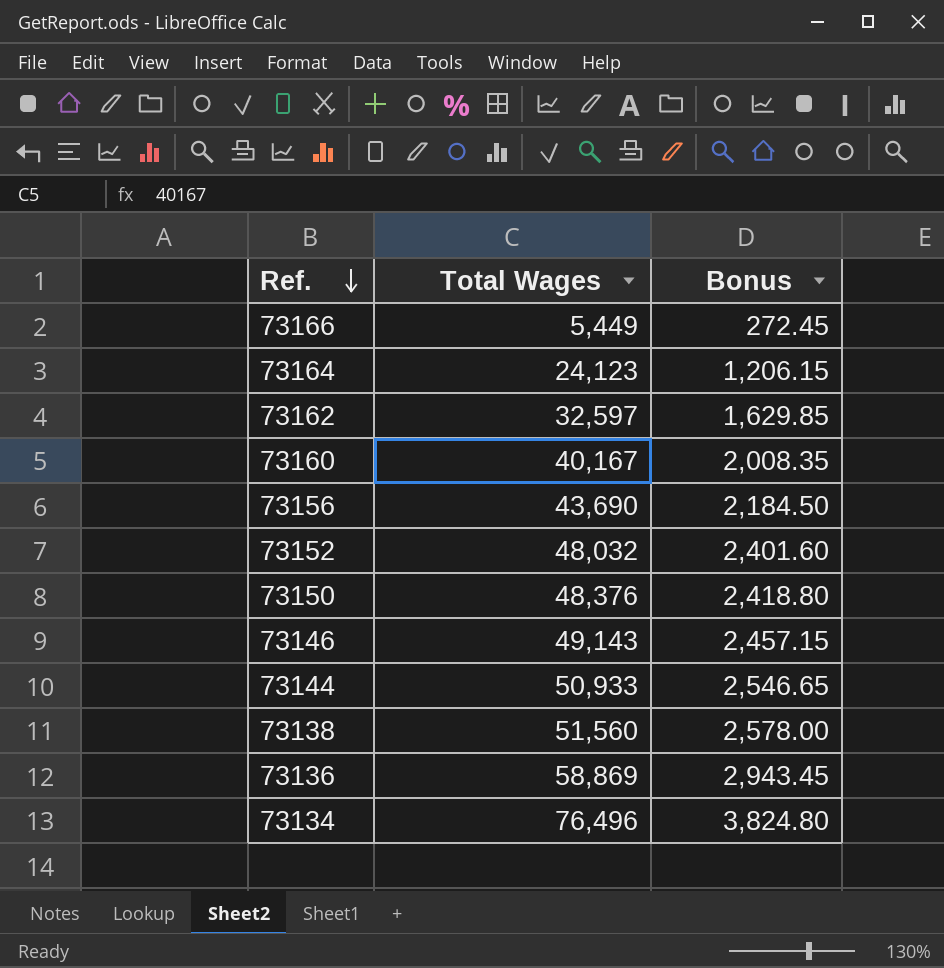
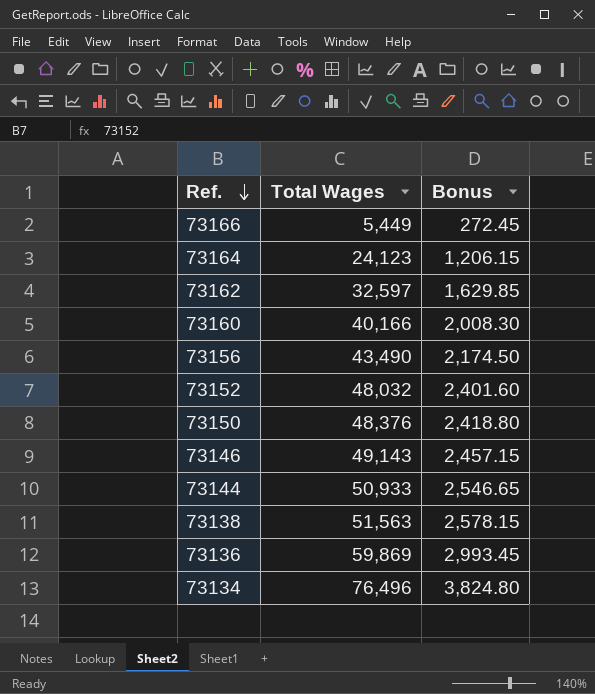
73160 | Total Wages: 40,167 -> 40,166
73160 | Bonus: 2,008.35 -> 2,008.30
73156 | Total Wages: 43,690 -> 43,490
73156 | Bonus: 2,184.50 -> 2,174.50
73138 | Total Wages: 51,560 -> 51,563
73138 | Bonus: 2,578.00 -> 2,578.15
73136 | Total Wages: 58,869 -> 59,869
73136 | Bonus: 2,943.45 -> 2,993.45

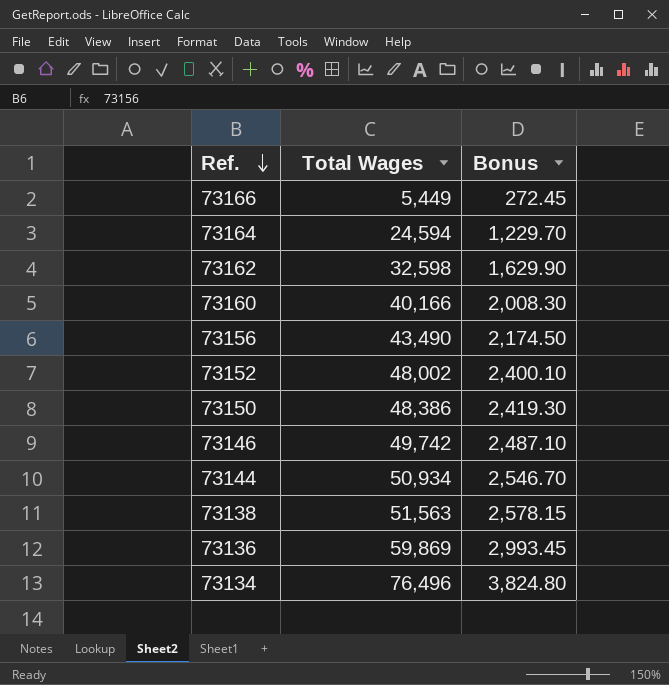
73164 | Total Wages: 24,123 -> 24,594
73164 | Bonus: 1,206.15 -> 1,229.70
73162 | Total Wages: 32,597 -> 32,598
73162 | Bonus: 1,629.85 -> 1,629.90
73152 | Total Wages: 48,032 -> 48,002
73152 | Bonus: 2,401.60 -> 2,400.10
73150 | Total Wages: 48,376 -> 48,386
73150 | Bonus: 2,418.80 -> 2,419.30
73146 | Total Wages: 49,143 -> 49,742
73146 | Bonus: 2,457.15 -> 2,487.10
73144 | Total Wages: 50,933 -> 50,934
73144 | Bonus: 2,546.65 -> 2,546.70

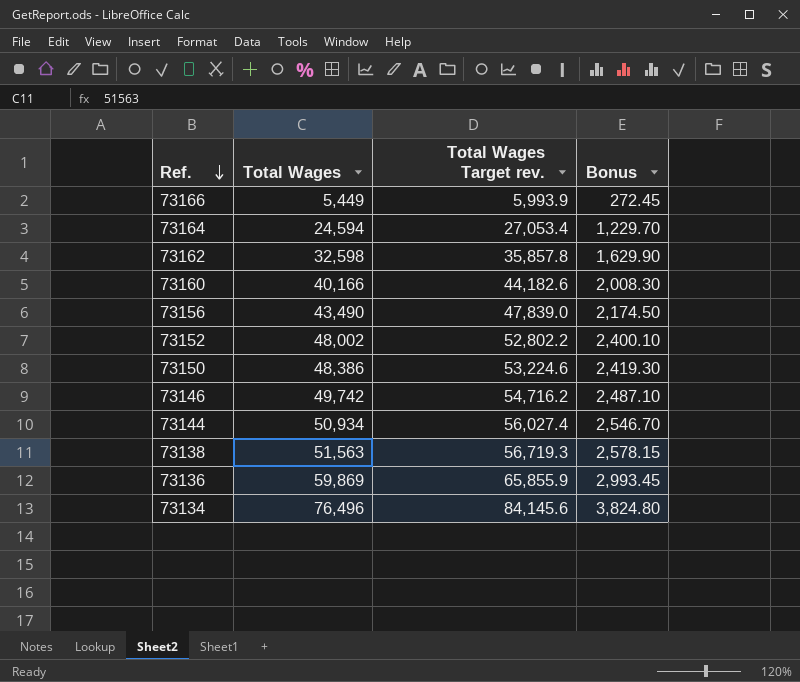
column Total Wages Target rev. | formula: none -> [Total Wages] * 1.1

